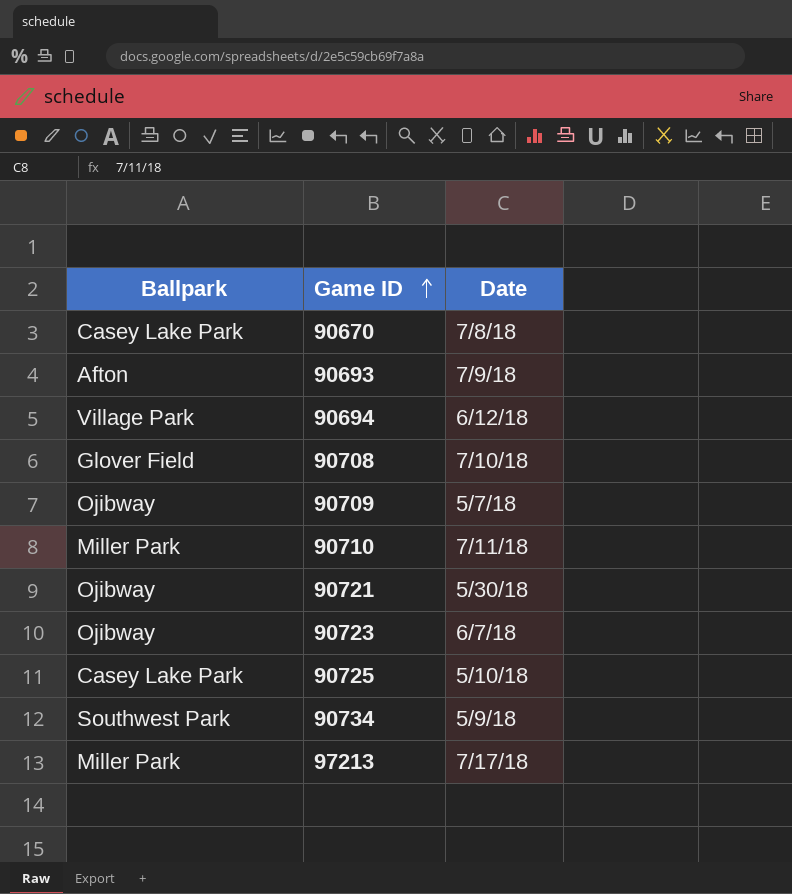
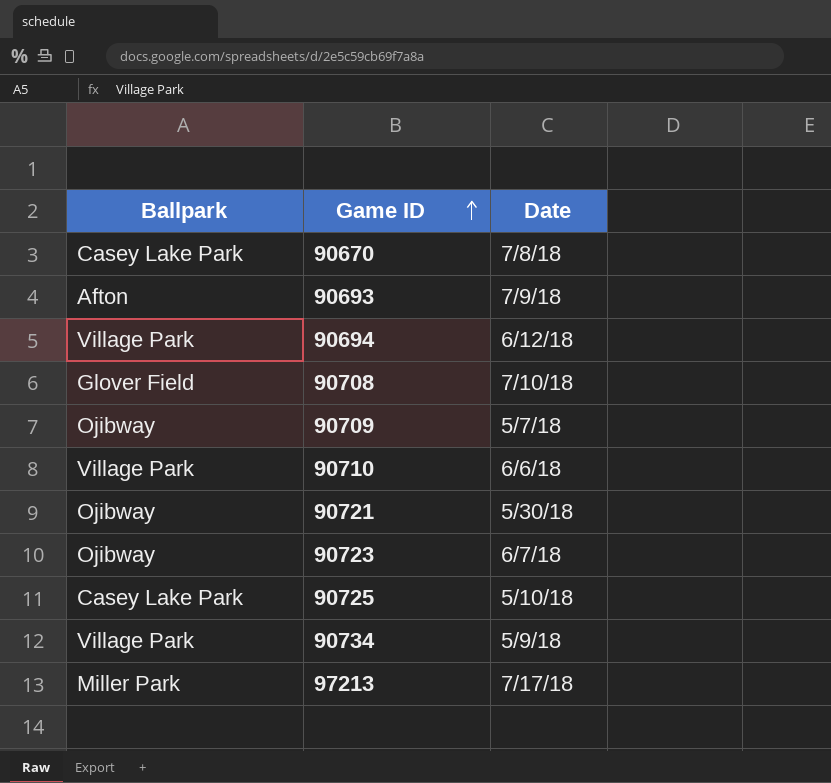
90710 | Ballpark: Miller Park -> Village Park
90710 | Date: 7/11/18 -> 6/6/18
90734 | Ballpark: Southwest Park -> Village Park

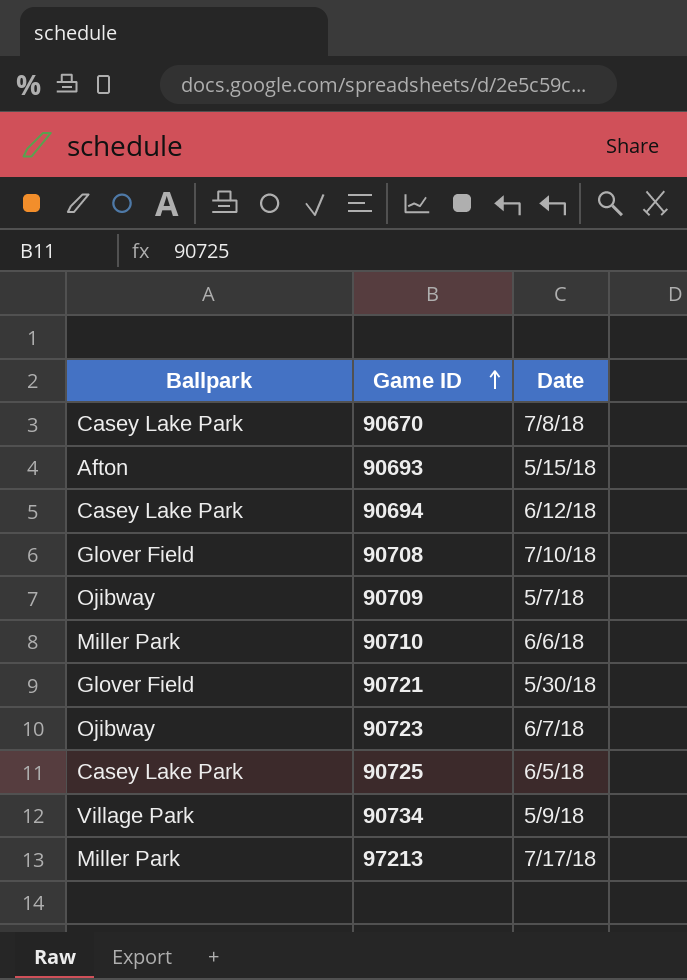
90693 | Date: 7/9/18 -> 5/15/18
90694 | Ballpark: Village Park -> Casey Lake Park
90710 | Ballpark: Village Park -> Miller Park
90721 | Ballpark: Ojibway -> Glover Field
90725 | Date: 5/10/18 -> 6/5/18

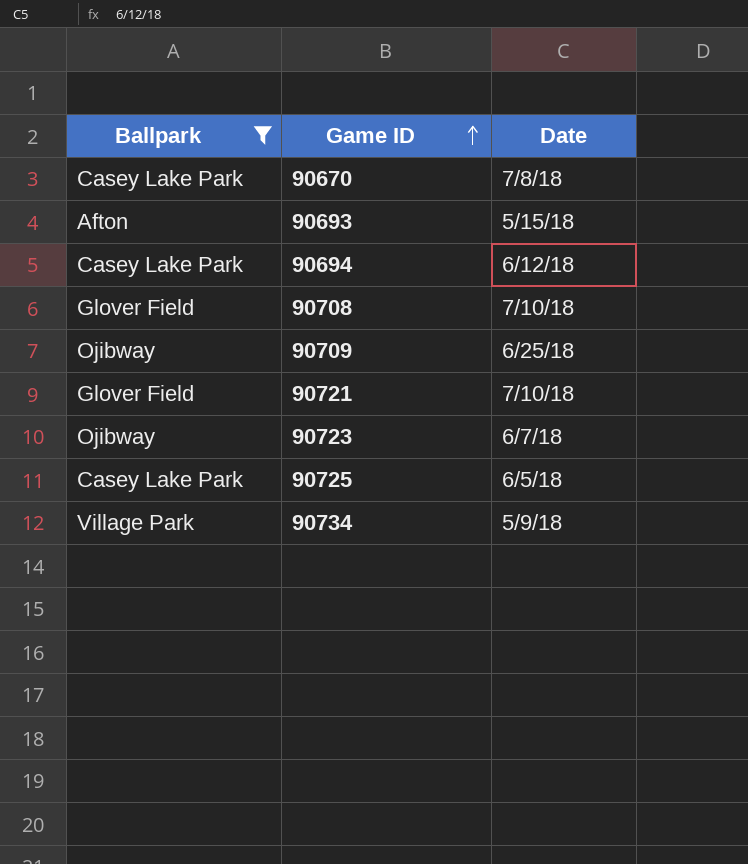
filter: none -> Ballpark != Miller Park
90709 | Date: 5/7/18 -> 6/25/18
90721 | Date: 5/30/18 -> 7/10/18

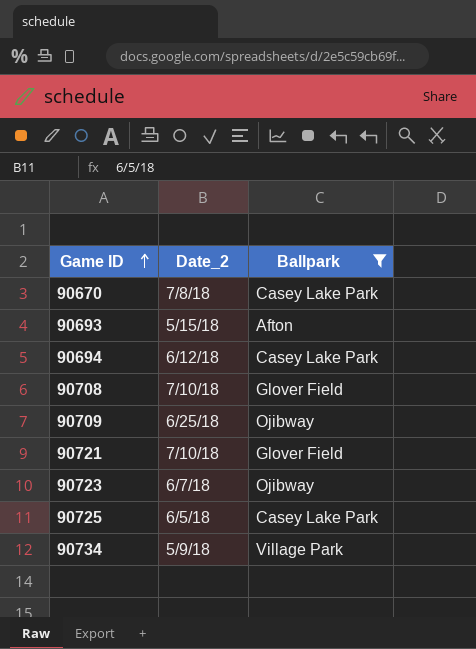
column name: Date -> Date_2
column Ballpark | position: 1 -> 3

